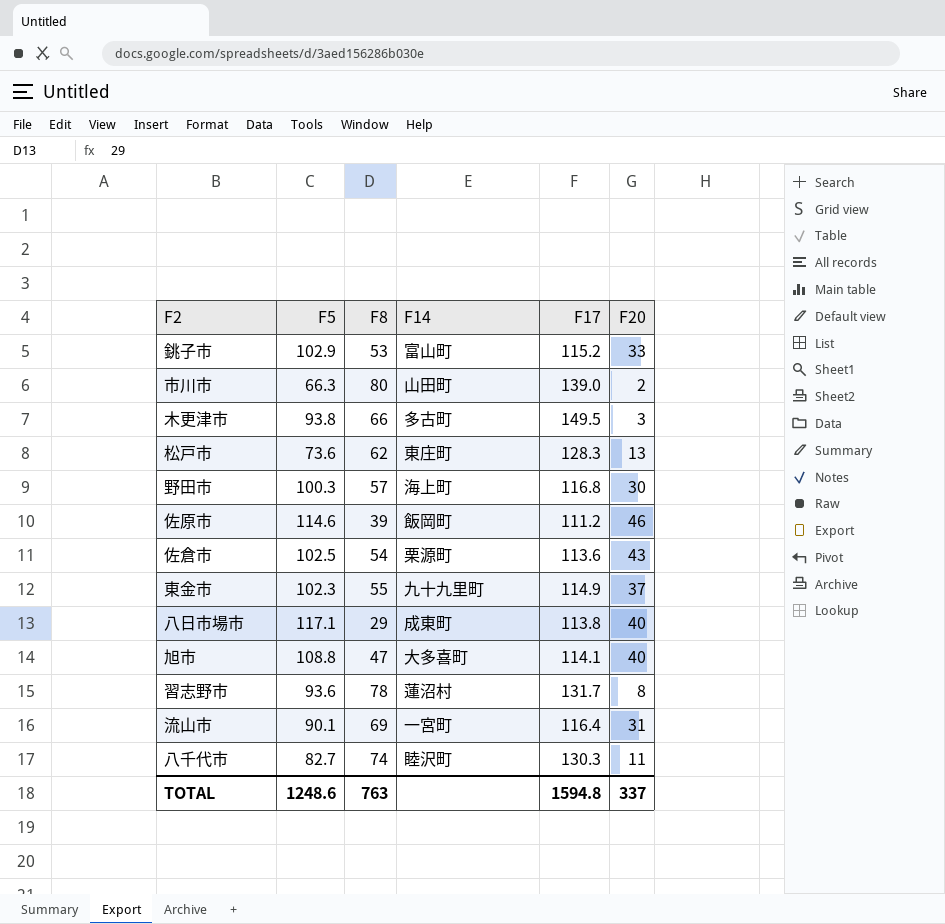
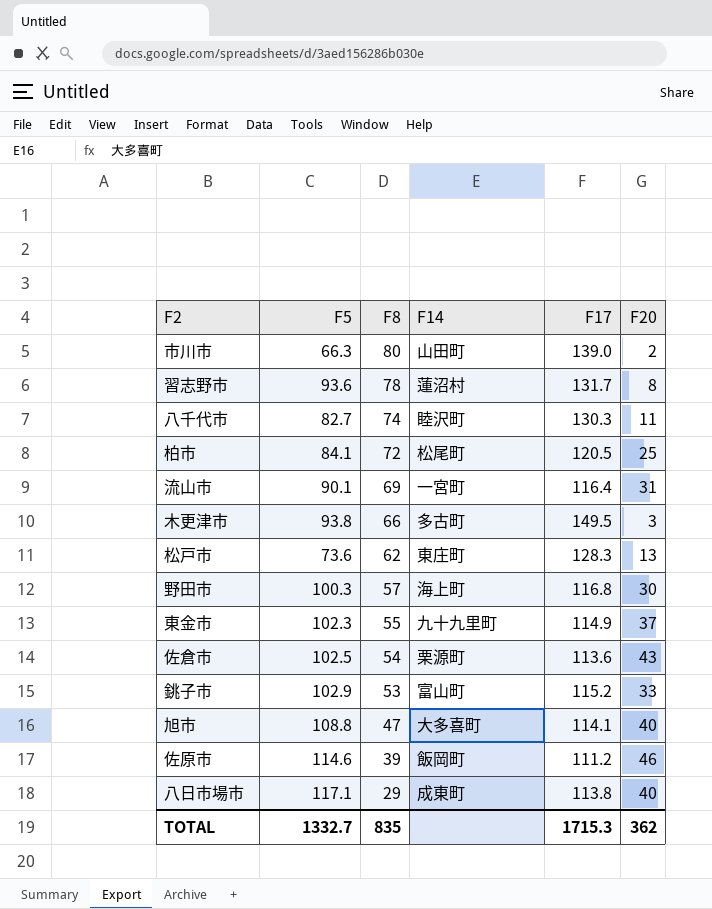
row order: none -> F8 descending
row 柏市: none -> 84.1 | 72 | 松尾町 | 120.5 | 25
TOTAL | F5: 1248.6 -> 1332.7
TOTAL | F8: 763 -> 835
TOTAL | F17: 1594.8 -> 1715.3
TOTAL | F20: 337 -> 362

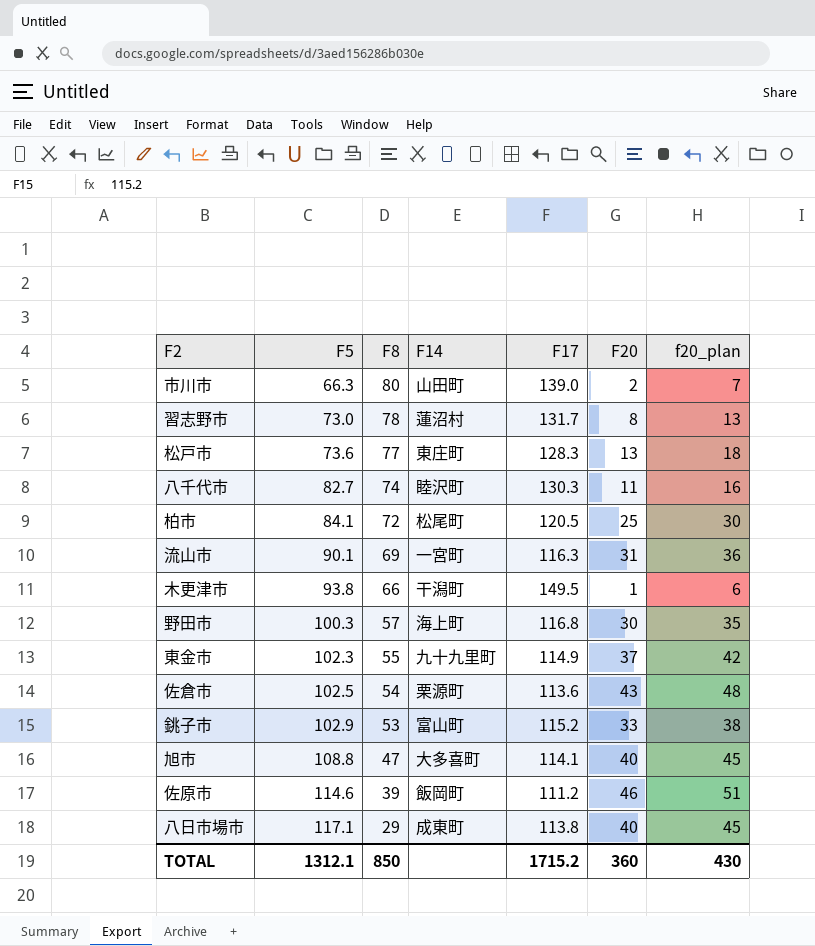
row order: F8 descending -> F5 ascending
column f20_plan | formula: none -> [F20] + 5
習志野市 | F5: 93.6 -> 73.0
松戸市 | F8: 62 -> 77
流山市 | F17: 116.4 -> 116.3
木更津市 | F14: 多古町 -> 干潟町
木更津市 | F20: 3 -> 1
TOTAL | F5: 1332.7 -> 1312.1
TOTAL | F8: 835 -> 850
TOTAL | F17: 1715.3 -> 1715.2
TOTAL | F20: 362 -> 360

